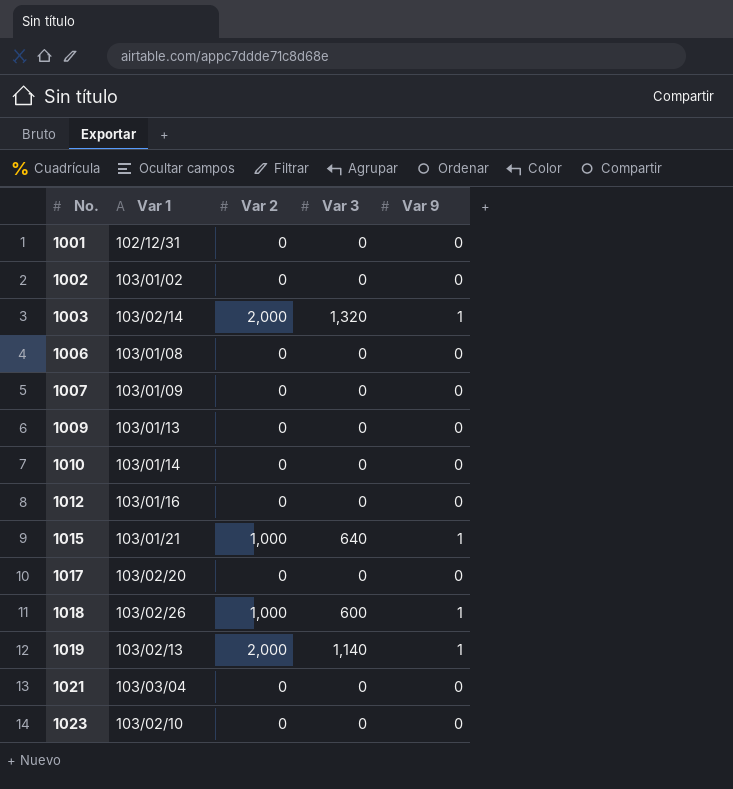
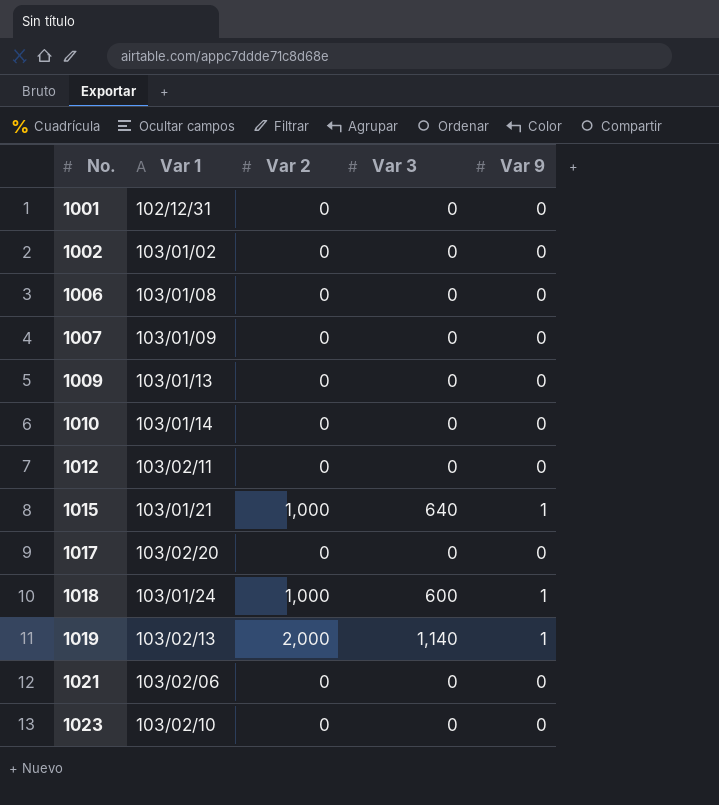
row 1003: 103/02/14 | 2,000 | 1,320 | 1 -> none
1012 | Var 1: 103/01/16 -> 103/02/11
1018 | Var 1: 103/02/26 -> 103/01/24
1021 | Var 1: 103/03/04 -> 103/02/06

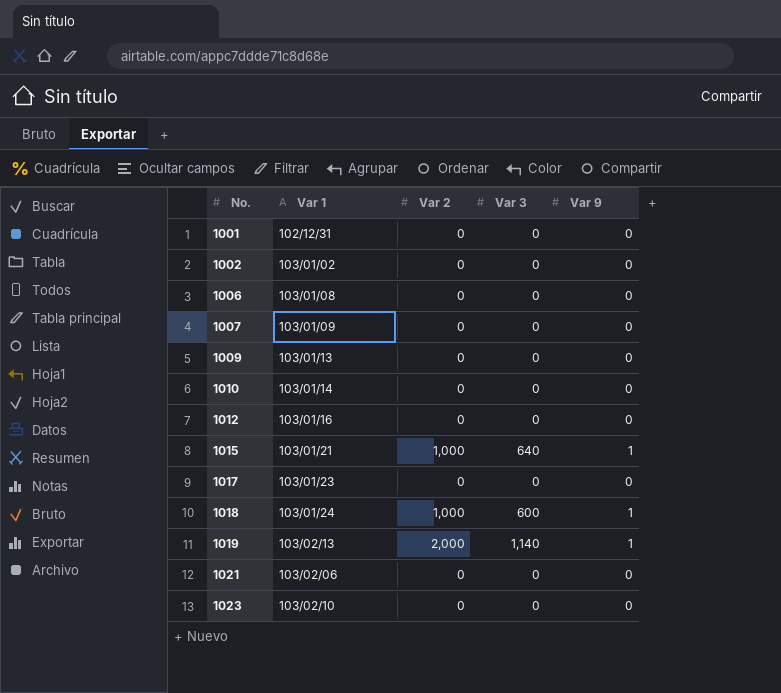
1012 | Var 1: 103/02/11 -> 103/01/16
1017 | Var 1: 103/02/20 -> 103/01/23

